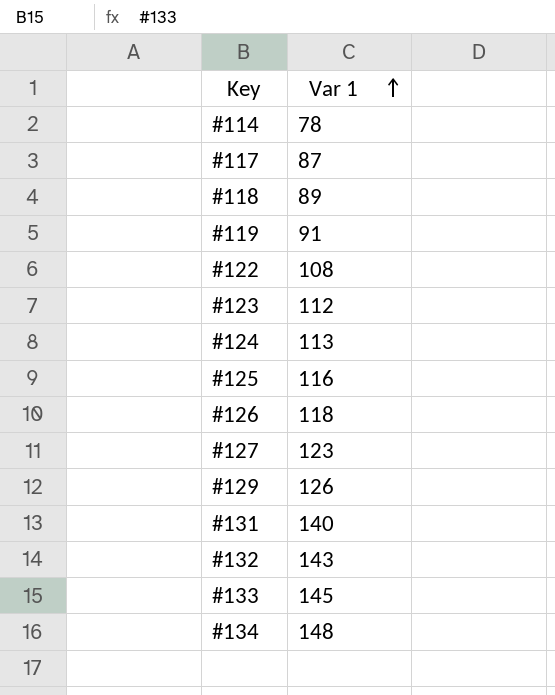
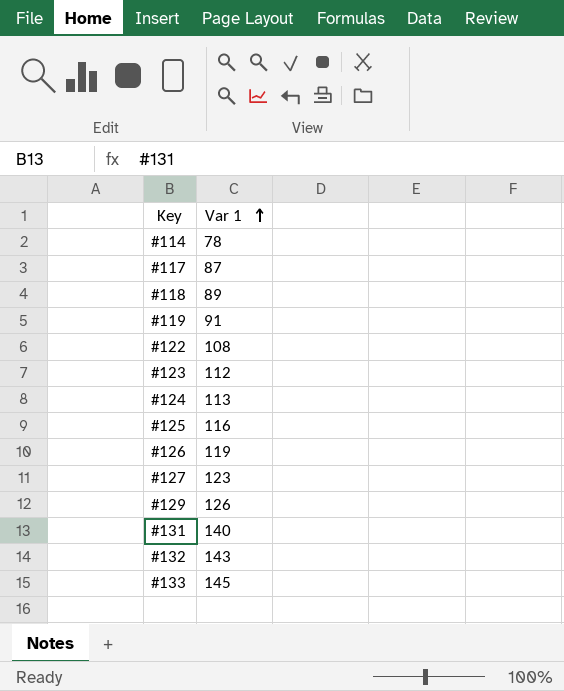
row #134: 148 -> none
#126 | Var 1: 118 -> 119

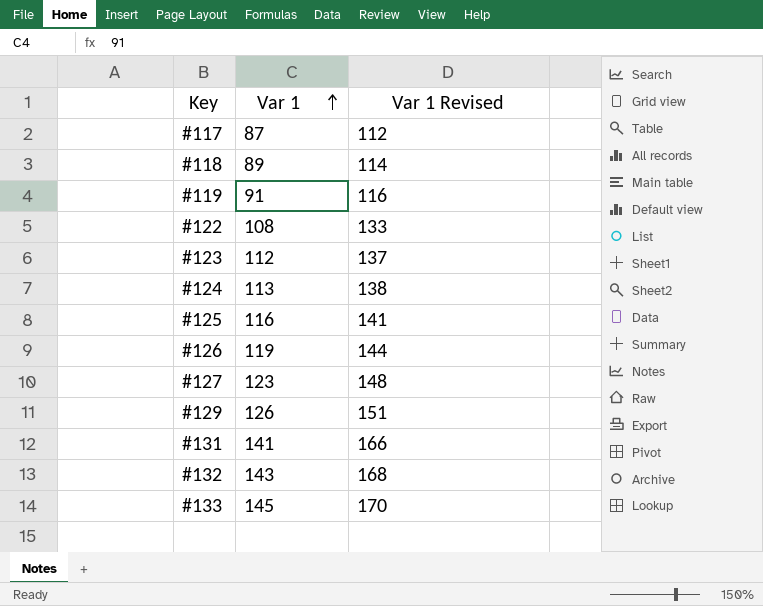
column Var 1 Revised | formula: none -> [Var 1] + 25
row #114: 78 -> none
#131 | Var 1: 140 -> 141

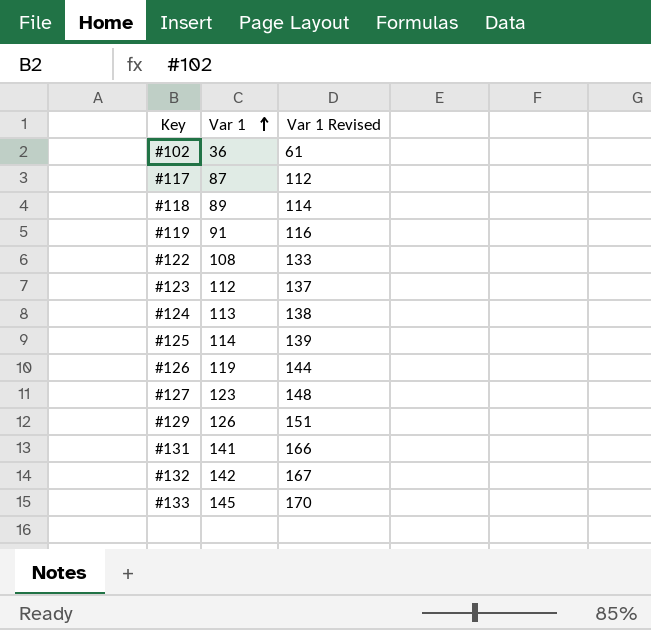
row #102: none -> 36 | 61
#125 | Var 1: 116 -> 114
#125 | Var 1 Revised: 141 -> 139
#132 | Var 1: 143 -> 142
#132 | Var 1 Revised: 168 -> 167

